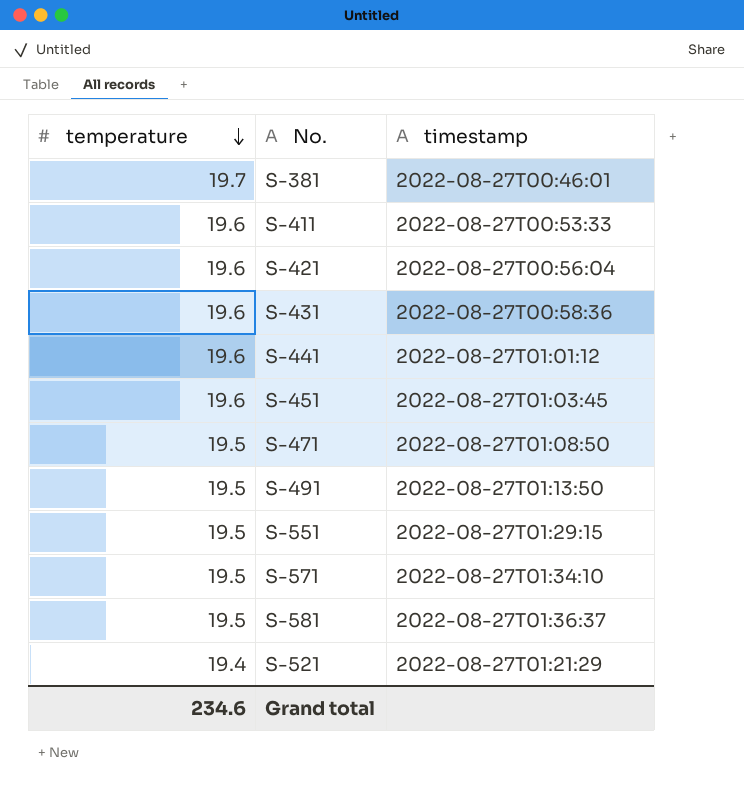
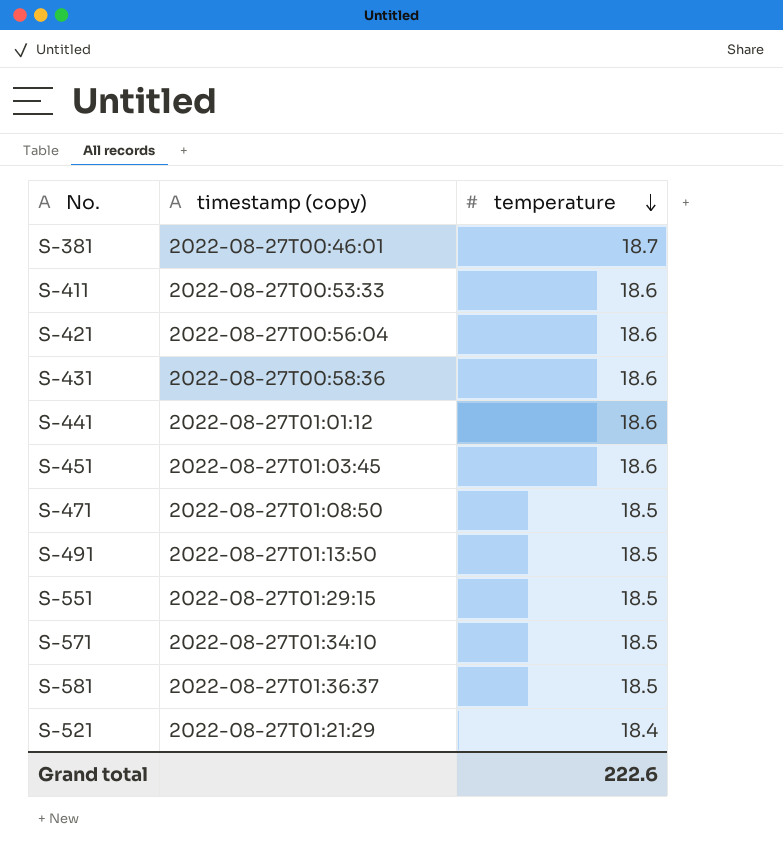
column name: timestamp -> timestamp (copy)
column temperature | position: 1 -> 3
S-381 | temperature: 19.7 -> 18.7
S-411 | temperature: 19.6 -> 18.6
S-421 | temperature: 19.6 -> 18.6
S-431 | temperature: 19.6 -> 18.6
S-441 | temperature: 19.6 -> 18.6
S-451 | temperature: 19.6 -> 18.6
S-471 | temperature: 19.5 -> 18.5
S-491 | temperature: 19.5 -> 18.5
S-551 | temperature: 19.5 -> 18.5
S-571 | temperature: 19.5 -> 18.5
S-581 | temperature: 19.5 -> 18.5
S-521 | temperature: 19.4 -> 18.4
Grand total | temperature: 234.6 -> 222.6

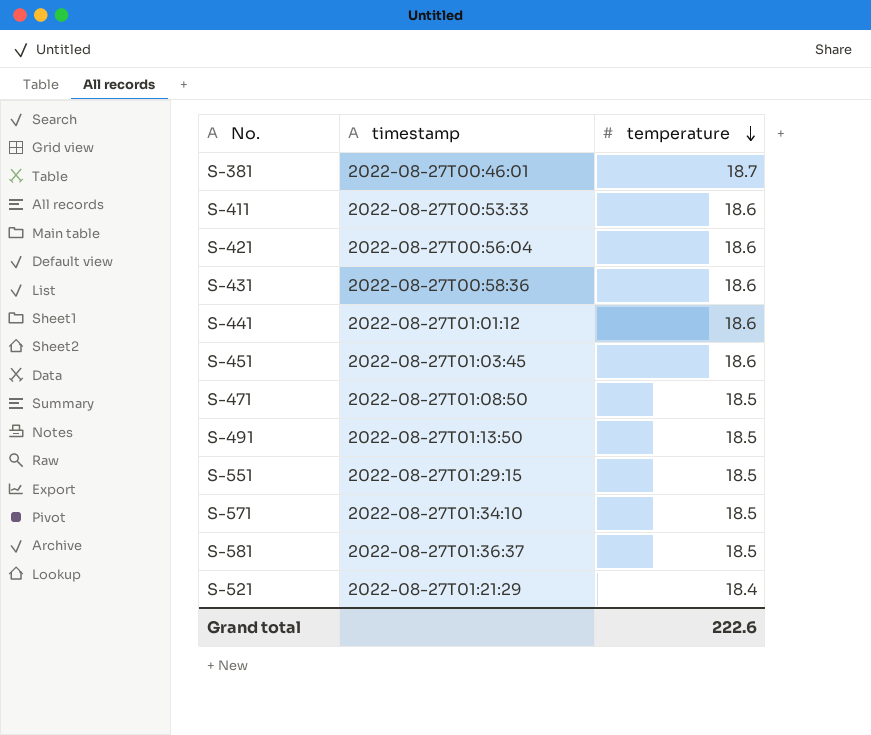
column name: timestamp (copy) -> timestamp

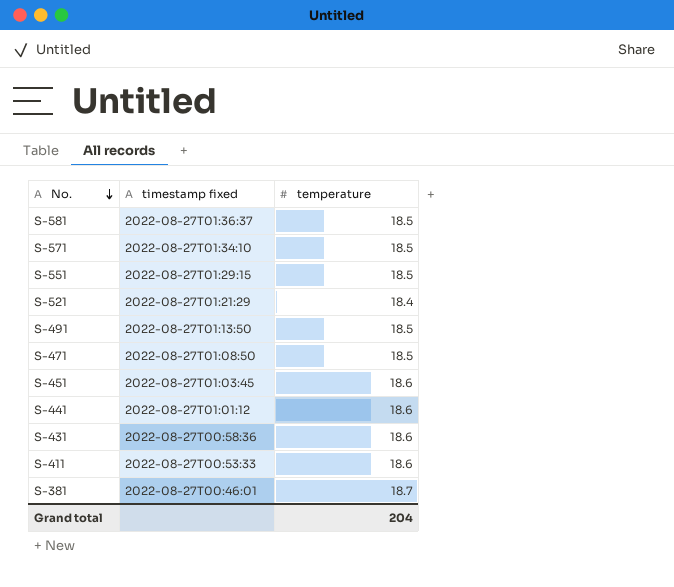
row order: temperature descending -> No. descending
column name: timestamp -> timestamp fixed
row S-421: 2022-08-27T00:56:04 | 18.6 -> none
Grand total | temperature: 222.6 -> 204

